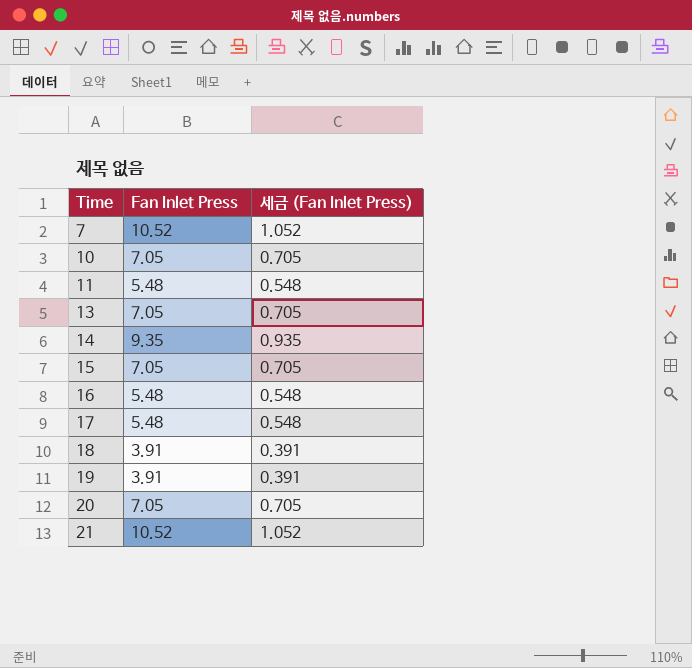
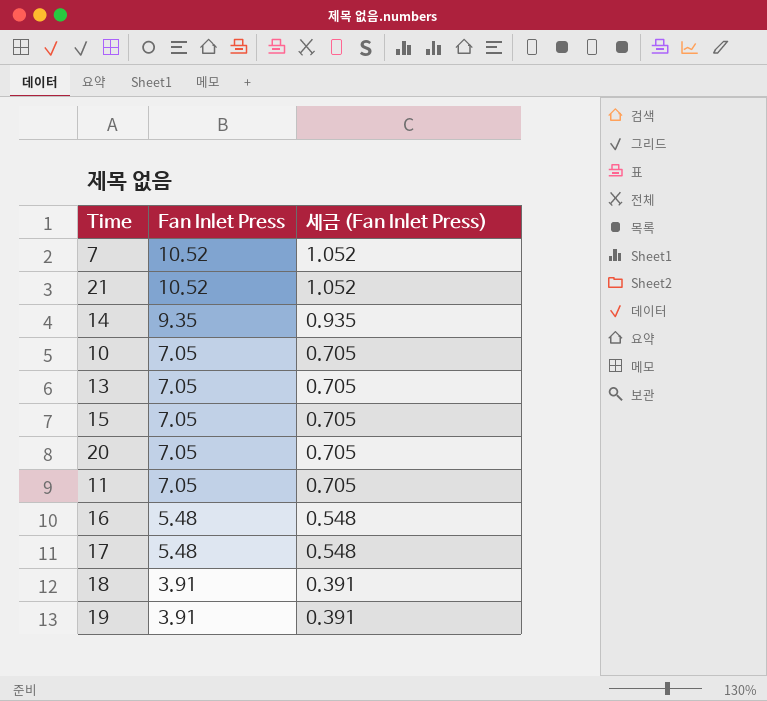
row order: Time ascending -> Fan Inlet Press descending
11 | Fan Inlet Press: 5.48 -> 7.05
11 | 세금 (Fan Inlet Press): 0.548 -> 0.705

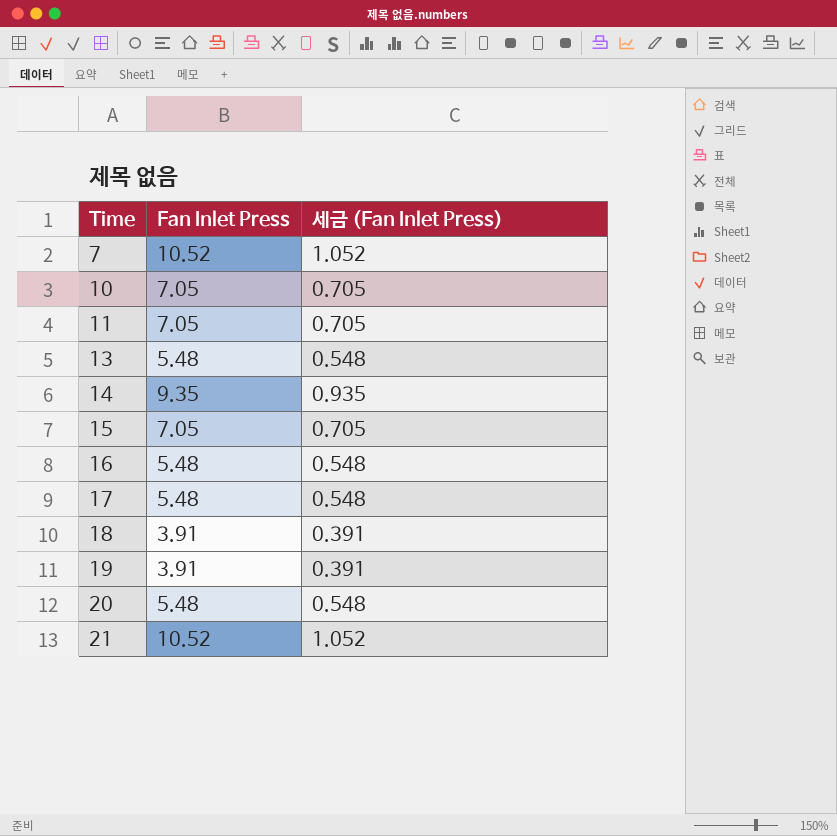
row order: Fan Inlet Press descending -> Time ascending
13 | Fan Inlet Press: 7.05 -> 5.48
13 | 세금 (Fan Inlet Press): 0.705 -> 0.548
20 | Fan Inlet Press: 7.05 -> 5.48
20 | 세금 (Fan Inlet Press): 0.705 -> 0.548

